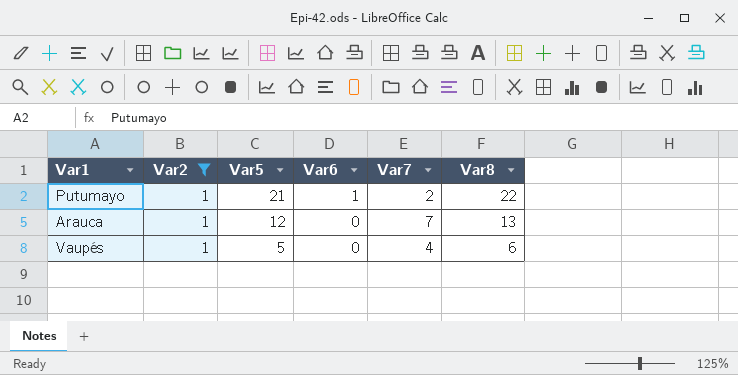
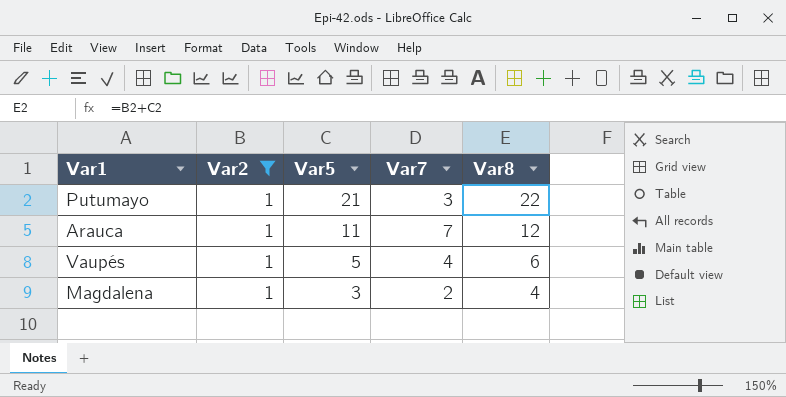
column Var6 | position: 4 -> none
Putumayo | Var7: 2 -> 3
Arauca | Var5: 12 -> 11
Arauca | Var8: 13 -> 12
row Magdalena: none -> 1 | 3 | 2 | 4

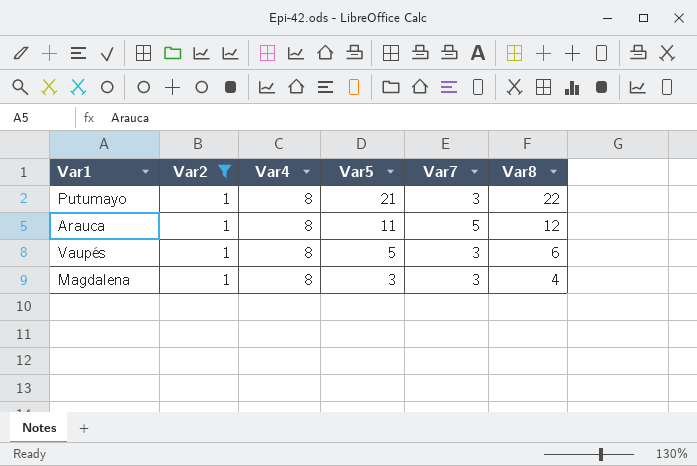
column Var4 | position: none -> 3
Arauca | Var7: 7 -> 5
Vaupés | Var7: 4 -> 3
Magdalena | Var7: 2 -> 3

